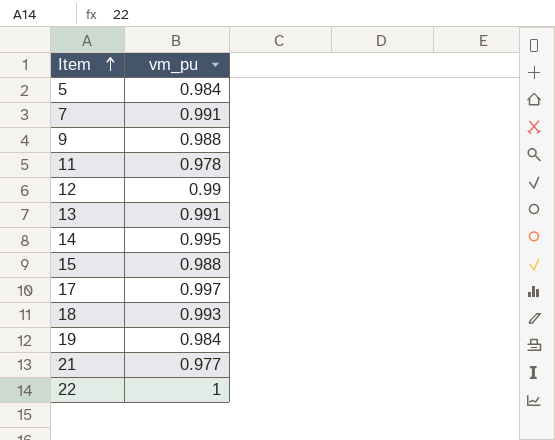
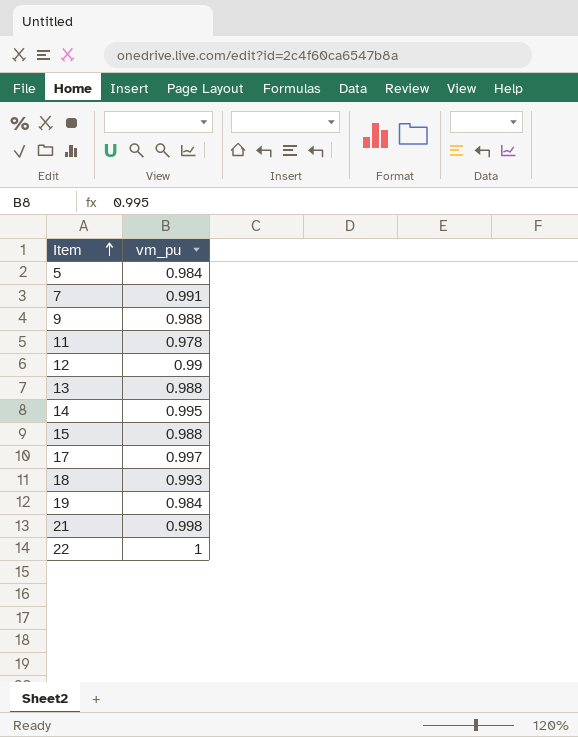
13 | vm_pu: 0.991 -> 0.988
21 | vm_pu: 0.977 -> 0.998

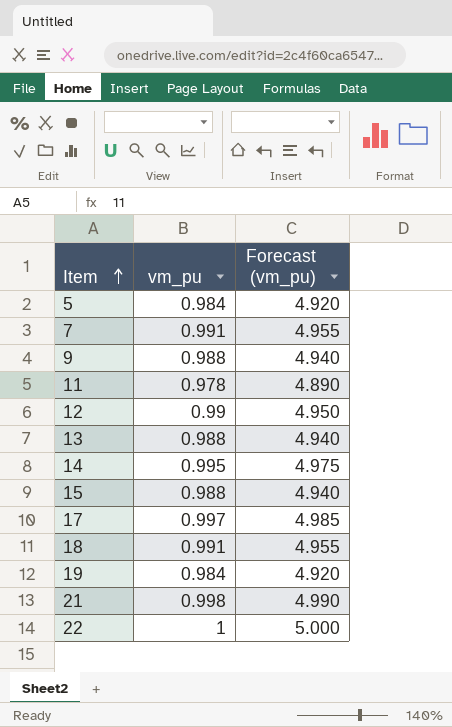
column Forecast (vm_pu) | formula: none -> [vm_pu] * 5
18 | vm_pu: 0.993 -> 0.991

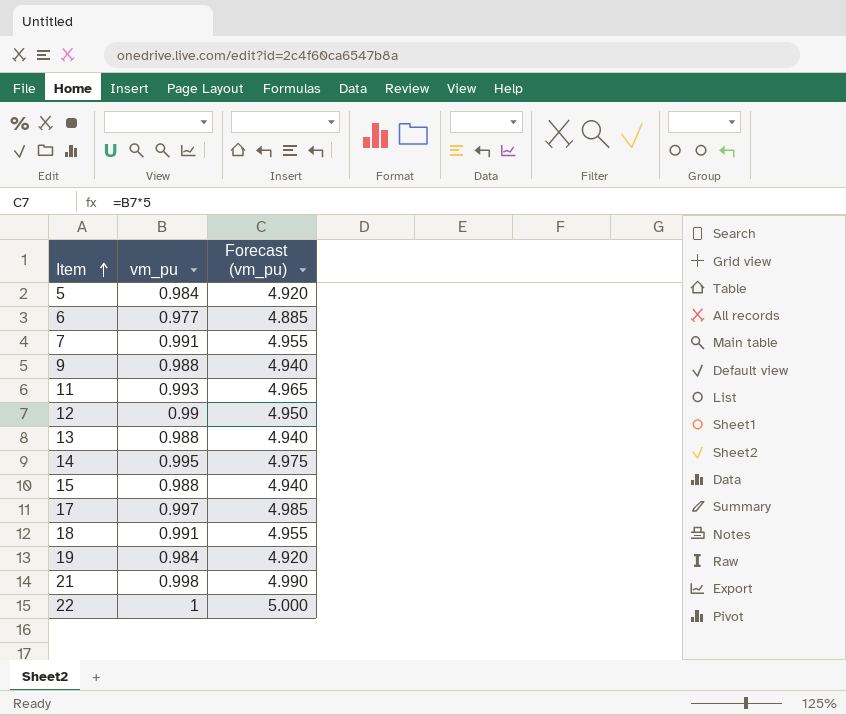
row 6: none -> 0.977 | 4.885
11 | vm_pu: 0.978 -> 0.993
11 | Forecast (vm_pu): 4.890 -> 4.965

